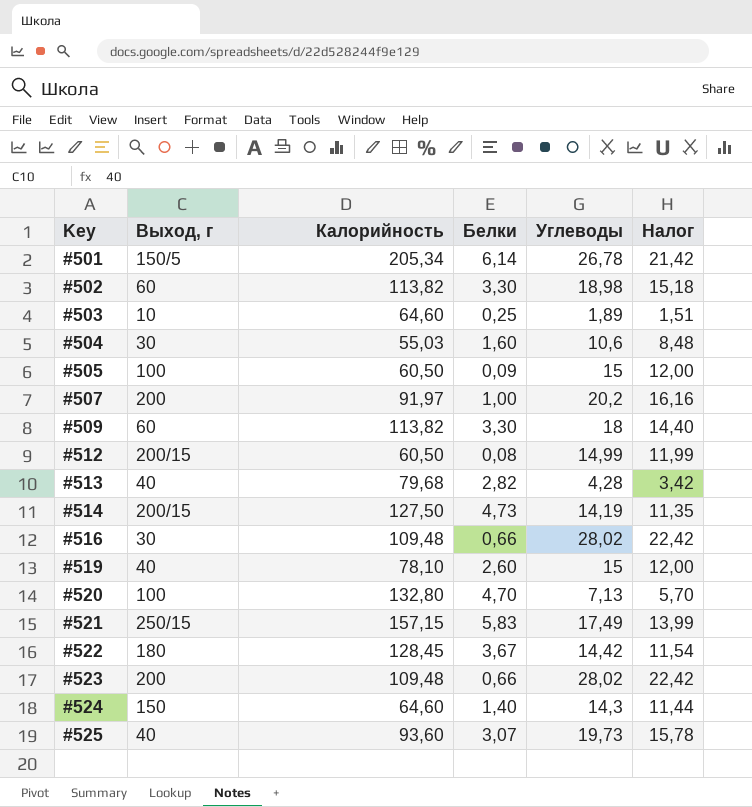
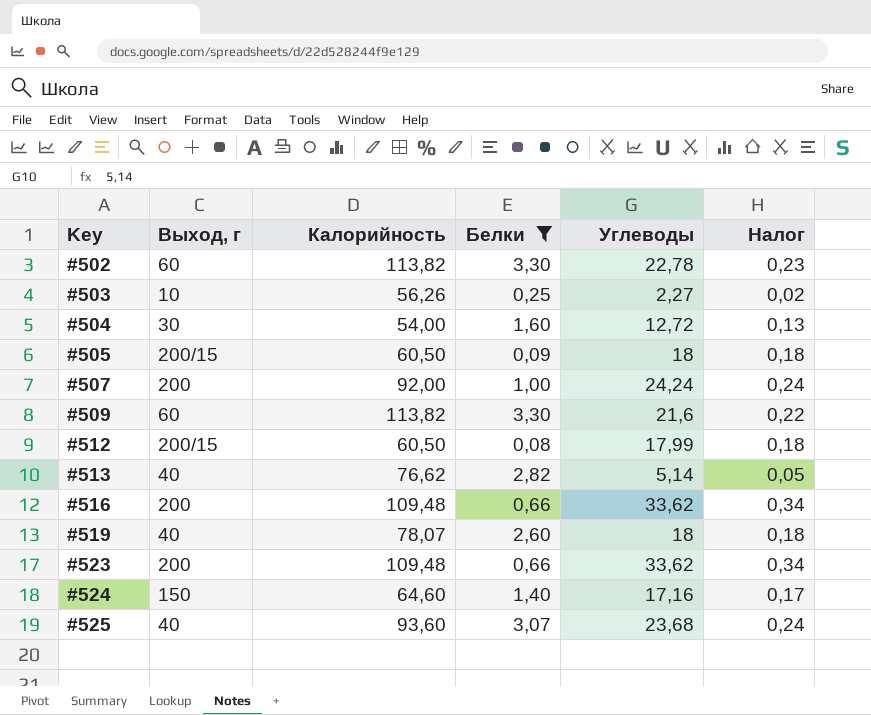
filter: none -> Белки <= 3,30
column Налог | formula: [Углеводы] * 0,8 -> [Углеводы] * 0,01
#502 | Углеводы: 18,98 -> 22,78
#503 | Калорийность: 64,60 -> 56,26
#503 | Углеводы: 1,89 -> 2,27
#504 | Калорийность: 55,03 -> 54,00
#504 | Углеводы: 10,6 -> 12,72
#505 | Выход, г: 100 -> 200/15
#505 | Углеводы: 15 -> 18
#507 | Калорийность: 91,97 -> 92,00
#507 | Углеводы: 20,2 -> 24,24
#509 | Углеводы: 18 -> 21,6
#512 | Углеводы: 14,99 -> 17,99
#513 | Калорийность: 79,68 -> 76,62
#513 | Углеводы: 4,28 -> 5,14
#516 | Выход, г: 30 -> 200
#516 | Углеводы: 28,02 -> 33,62
#519 | Калорийность: 78,10 -> 78,07
#519 | Углеводы: 15 -> 18
#523 | Углеводы: 28,02 -> 33,62
#524 | Углеводы: 14,3 -> 17,16
#525 | Углеводы: 19,73 -> 23,68

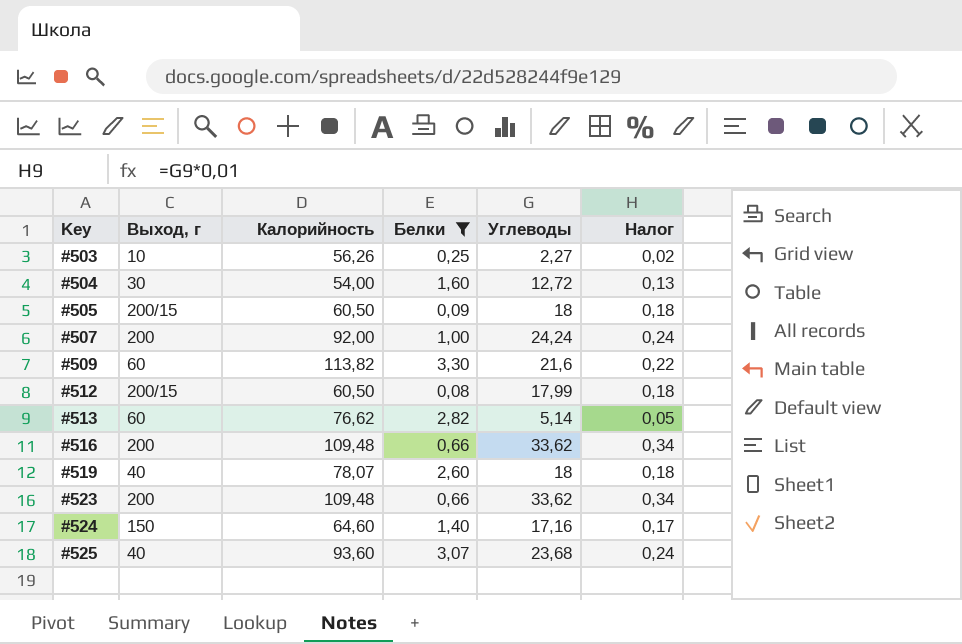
row #502: 60 | 113,82 | 3,30 | 22,78 | 0,23 -> none
#513 | Выход, г: 40 -> 60

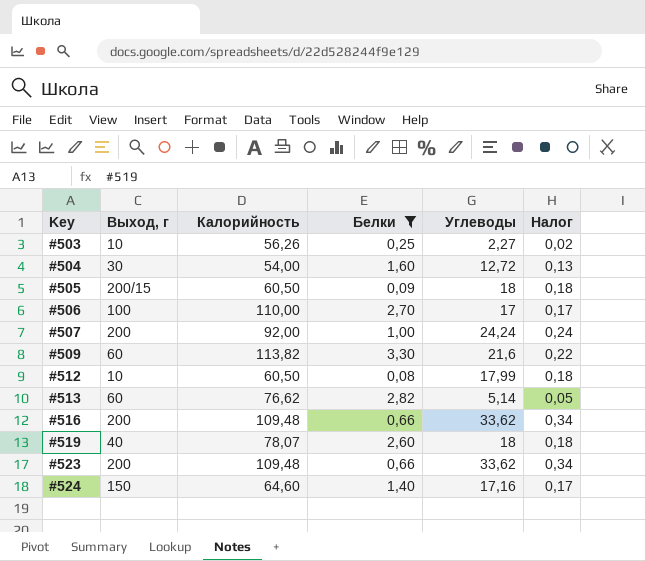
row #525: 40 | 93,60 | 3,07 | 23,68 | 0,24 -> none
row #506: none -> 100 | 110,00 | 2,70 | 17 | 0,17
#512 | Выход, г: 200/15 -> 10

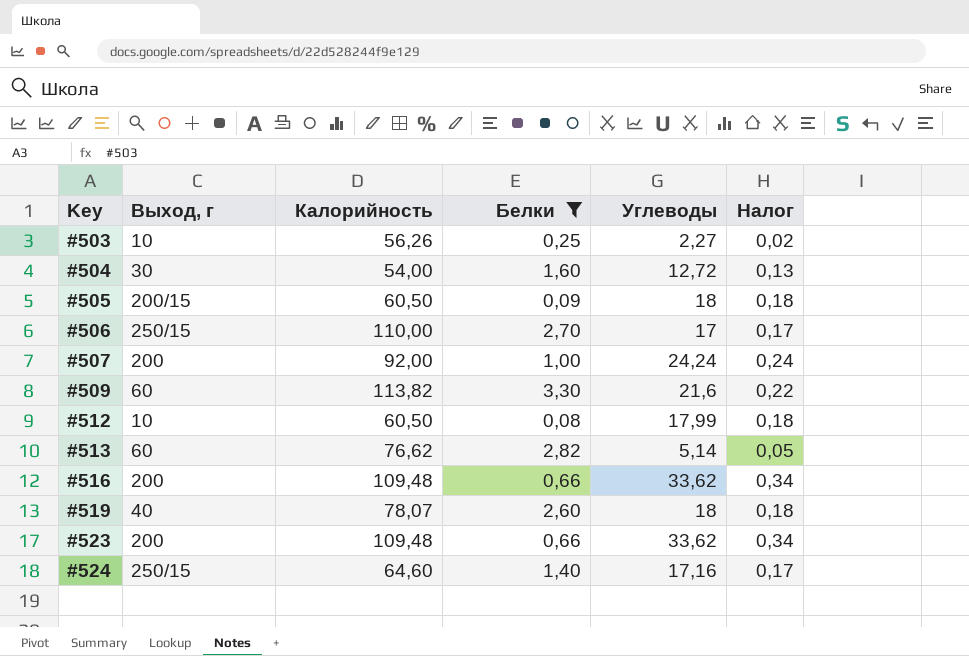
#506 | Выход, г: 100 -> 250/15
#524 | Выход, г: 150 -> 250/15

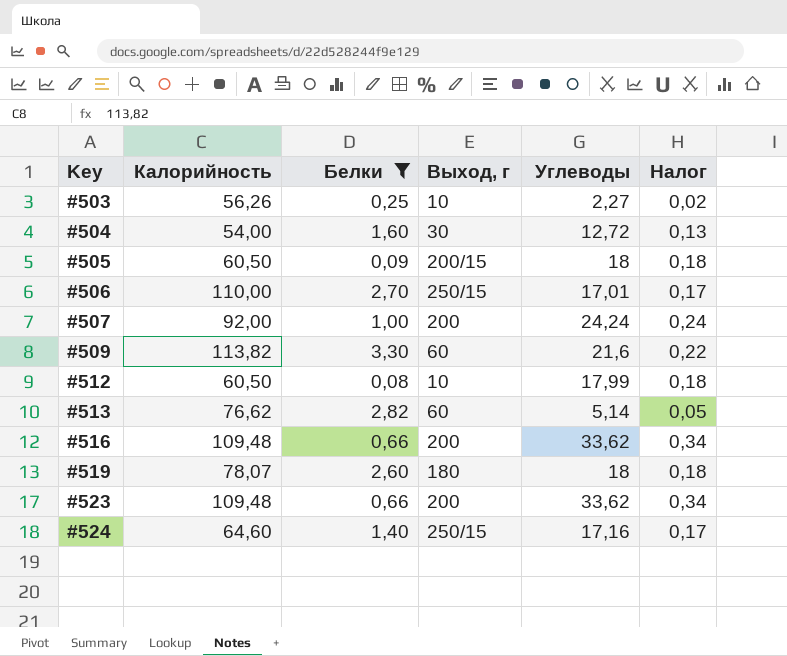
column Выход, г | position: 2 -> 4
#506 | Углеводы: 17 -> 17,01
#519 | Выход, г: 40 -> 180

